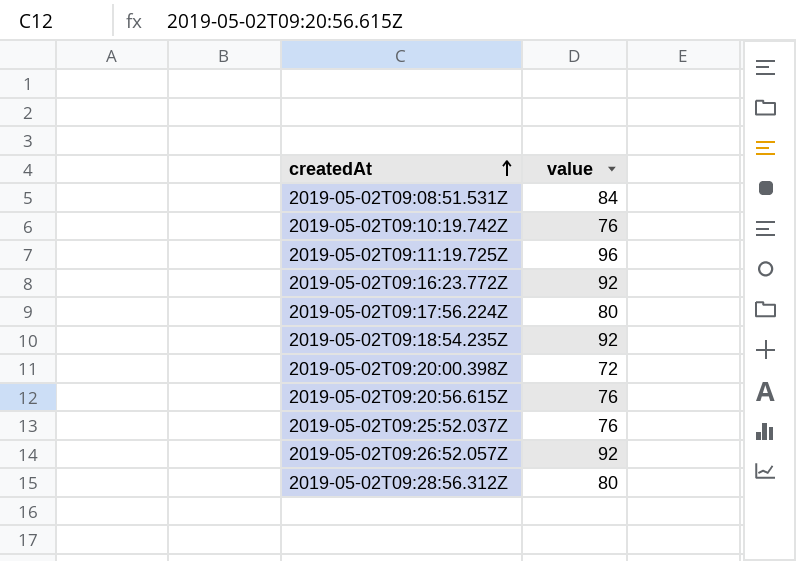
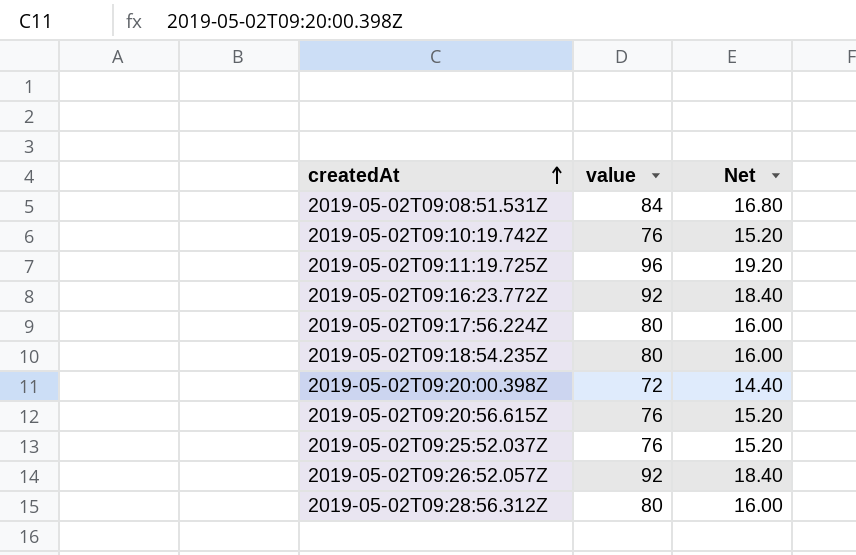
column Net | formula: none -> [value] * 0.2
2019-05-02T09:18:54.235Z | value: 92 -> 80

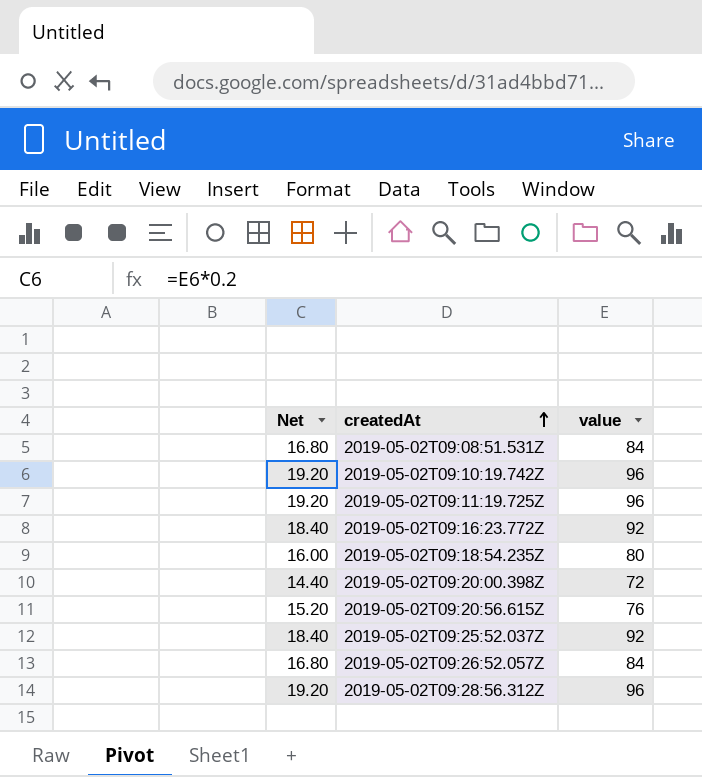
column Net | position: 3 -> 1
row 2019-05-02T09:17:56.224Z: 80 | 16.00 -> none
2019-05-02T09:10:19.742Z | Net: 15.20 -> 19.20
2019-05-02T09:10:19.742Z | value: 76 -> 96
2019-05-02T09:25:52.037Z | Net: 15.20 -> 18.40
2019-05-02T09:25:52.037Z | value: 76 -> 92
2019-05-02T09:26:52.057Z | Net: 18.40 -> 16.80
2019-05-02T09:26:52.057Z | value: 92 -> 84
2019-05-02T09:28:56.312Z | Net: 16.00 -> 19.20
2019-05-02T09:28:56.312Z | value: 80 -> 96

